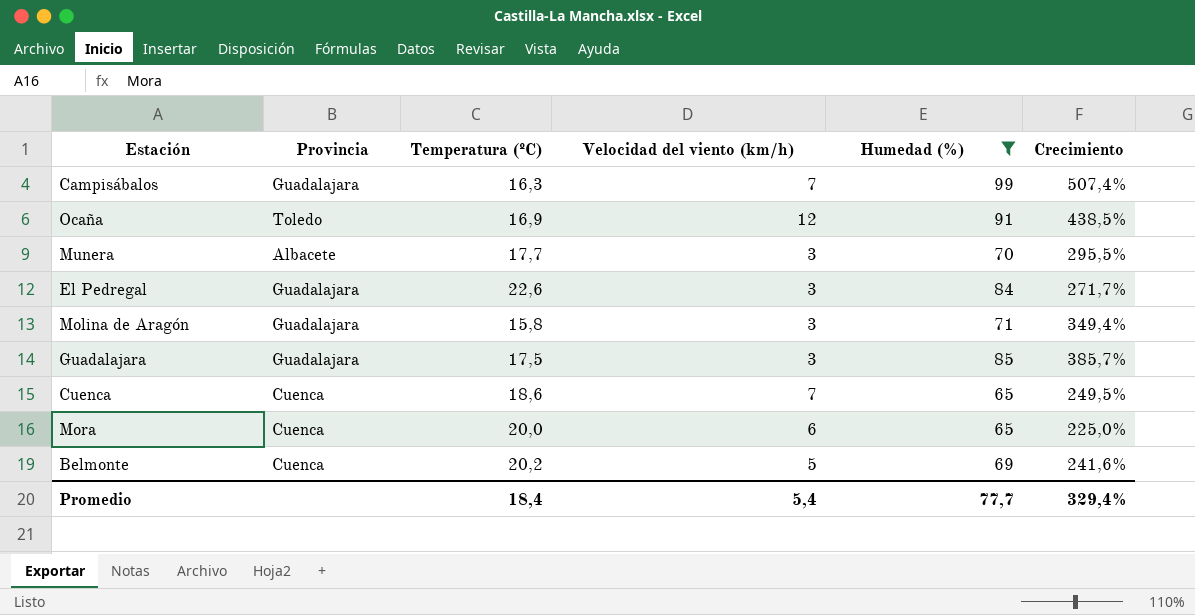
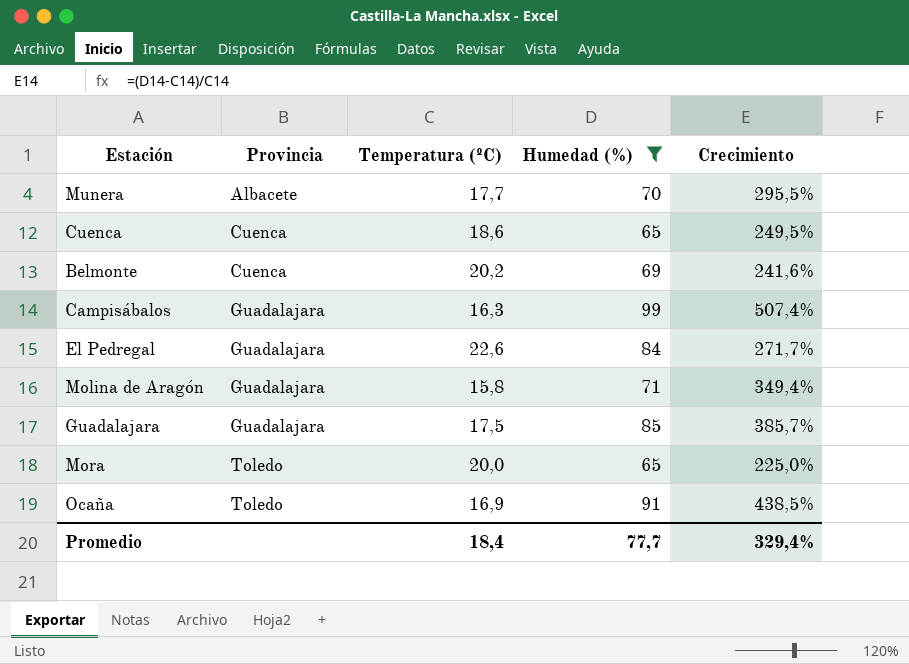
row order: none -> Provincia ascending
column Velocidad del viento (km/h) | position: 4 -> none
Mora | Provincia: Cuenca -> Toledo

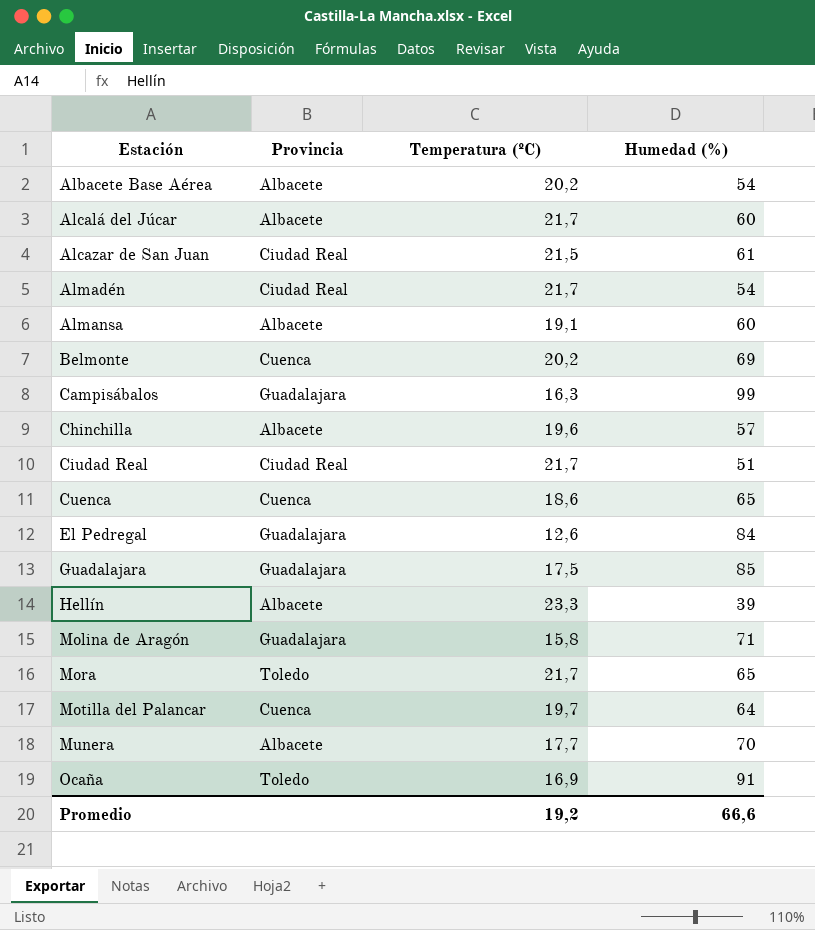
filter: Humedad (%) >= 65 -> none
row order: Provincia ascending -> Estación ascending
column Crecimiento | formula: ([Humedad (%)] - [Temperatura (ºC)]) / [Temperatura (ºC)] -> none
El Pedregal | Temperatura (ºC): 22,6 -> 12,6
Mora | Temperatura (ºC): 20,0 -> 21,7
Promedio | Temperatura (ºC): 18,4 -> 19,2
Promedio | Humedad (%): 77,7 -> 66,6

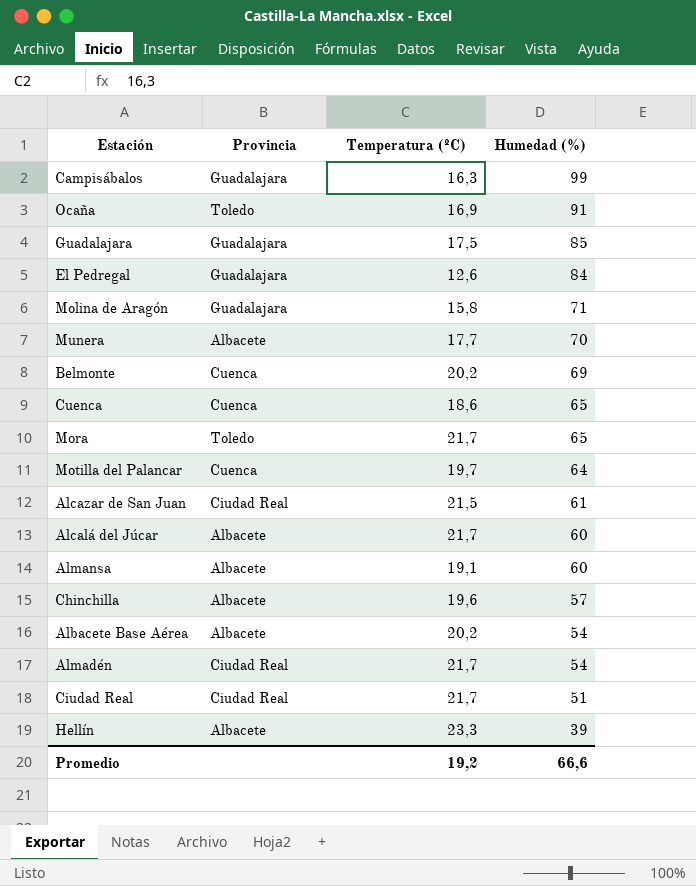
row order: Estación ascending -> Humedad (%) descending

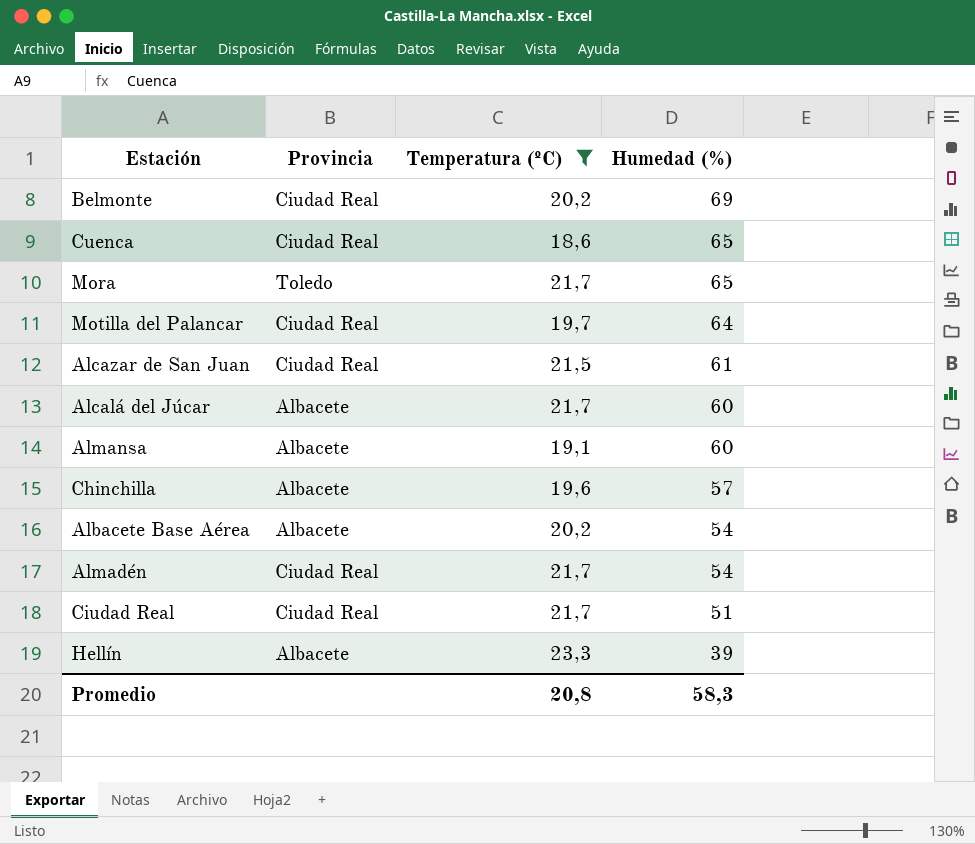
filter: none -> Temperatura (ºC) >= 18,6
Belmonte | Provincia: Cuenca -> Ciudad Real
Cuenca | Provincia: Cuenca -> Ciudad Real
Motilla del Palancar | Provincia: Cuenca -> Ciudad Real
Promedio | Temperatura (ºC): 19,2 -> 20,8
Promedio | Humedad (%): 66,6 -> 58,3

